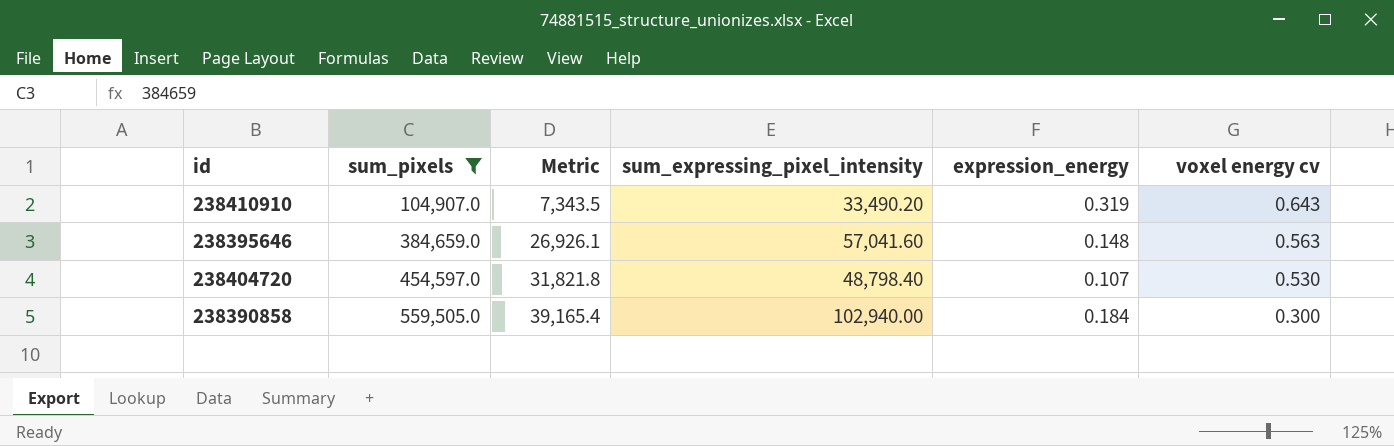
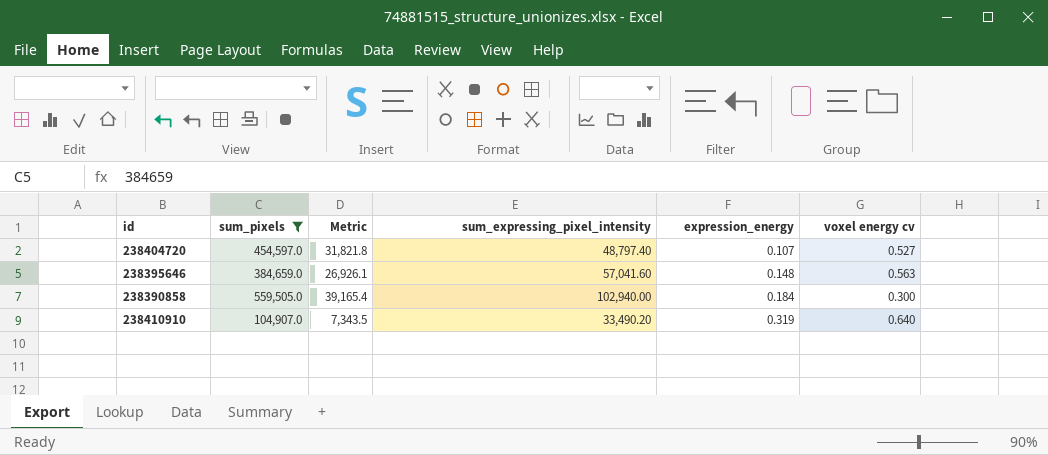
row order: sum_pixels ascending -> expression_energy ascending
238404720 | sum_expressing_pixel_intensity: 48,798.40 -> 48,797.40
238404720 | voxel energy cv: 0.530 -> 0.527
238410910 | voxel energy cv: 0.643 -> 0.640

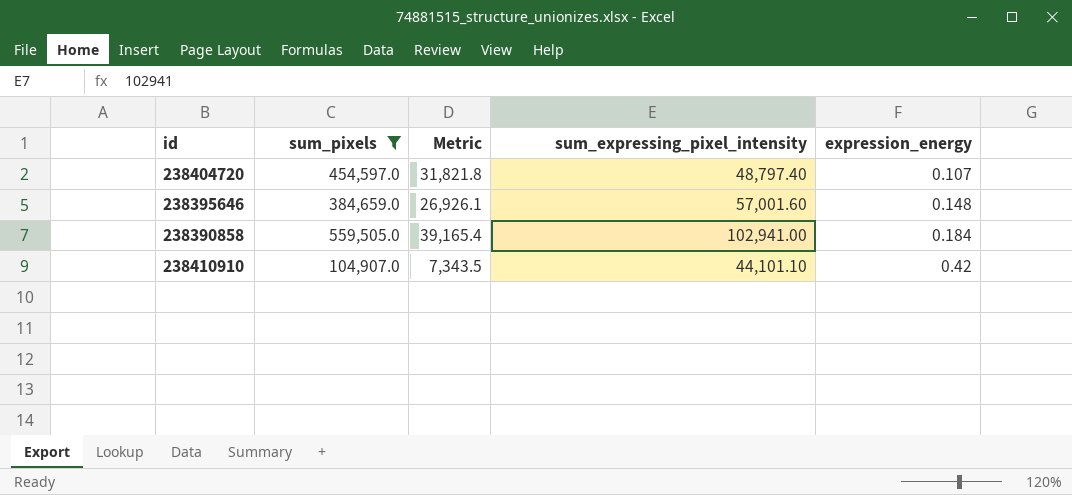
column voxel energy cv | position: 6 -> none
238395646 | sum_expressing_pixel_intensity: 57,041.60 -> 57,001.60
238390858 | sum_expressing_pixel_intensity: 102,940.00 -> 102,941.00
238410910 | sum_expressing_pixel_intensity: 33,490.20 -> 44,101.10
238410910 | expression_energy: 0.319 -> 0.42

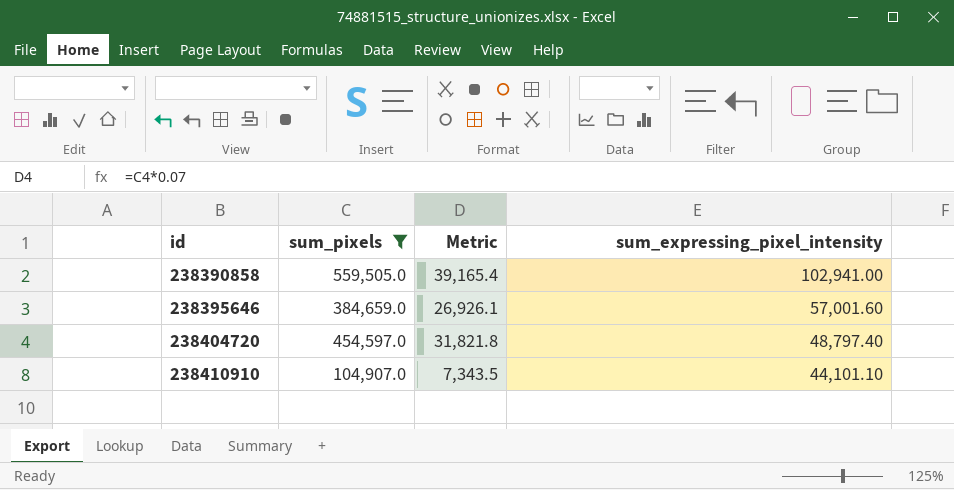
row order: expression_energy ascending -> id ascending
column expression_energy | formula: [sum_expressing_pixel_intensity] / [sum_pixels] -> none

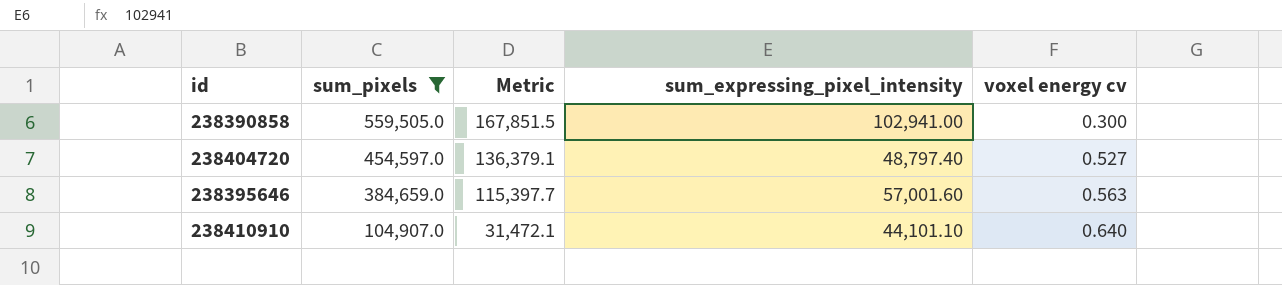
row order: id ascending -> sum_pixels descending
column Metric | formula: [sum_pixels] * 0.07 -> [sum_pixels] * 0.3
column voxel energy cv | position: none -> 5

